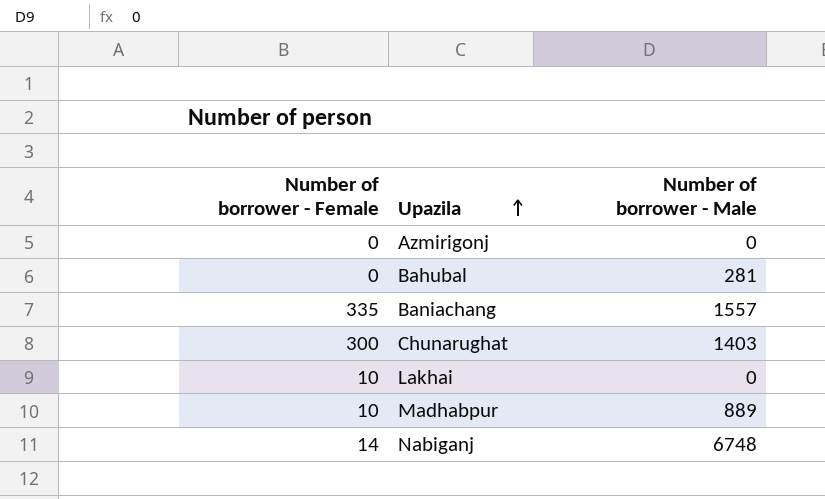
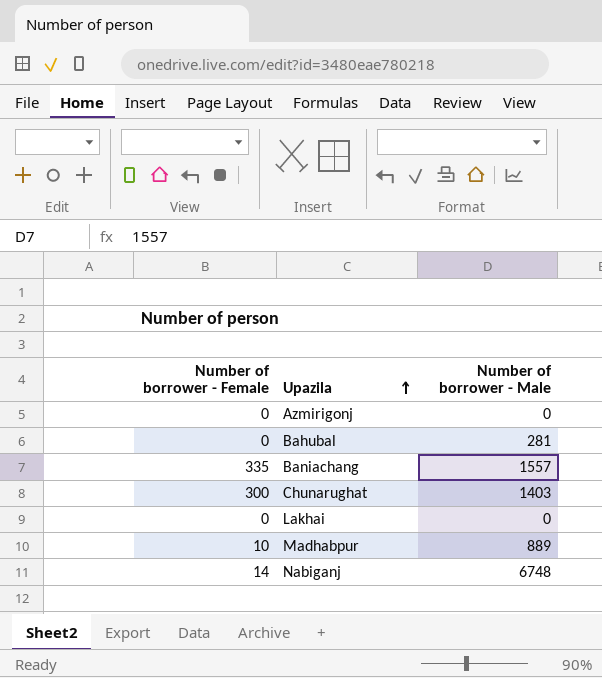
Lakhai | Number of borrower - Female: 10 -> 0

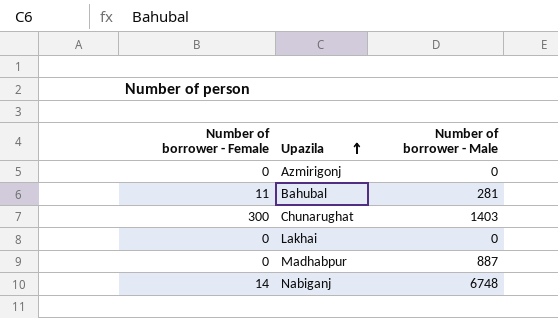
row Baniachang: 335 | 1557 -> none
Bahubal | Number of borrower - Female: 0 -> 11
Madhabpur | Number of borrower - Female: 10 -> 0
Madhabpur | Number of borrower - Male: 889 -> 887

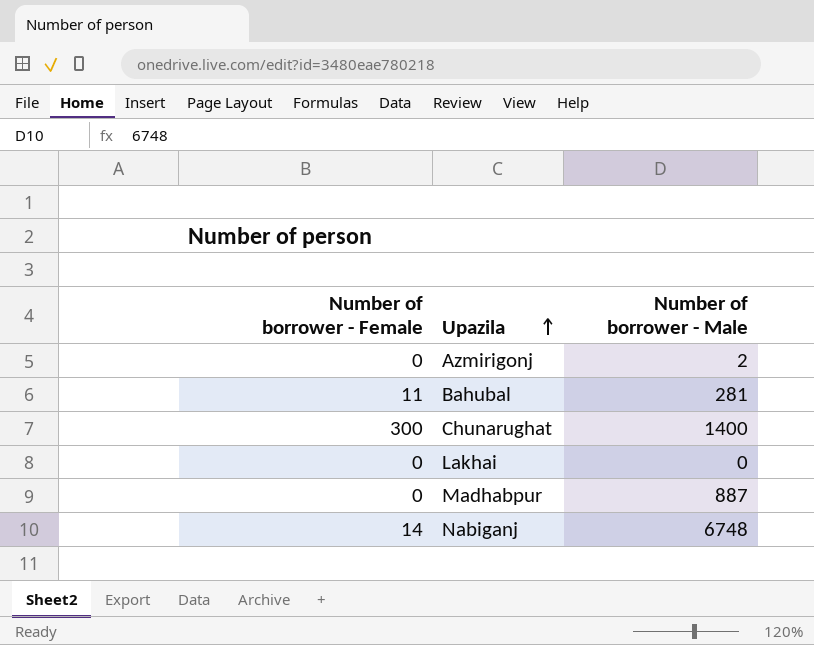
Azmirigonj | Number of borrower - Male: 0 -> 2
Chunarughat | Number of borrower - Male: 1403 -> 1400

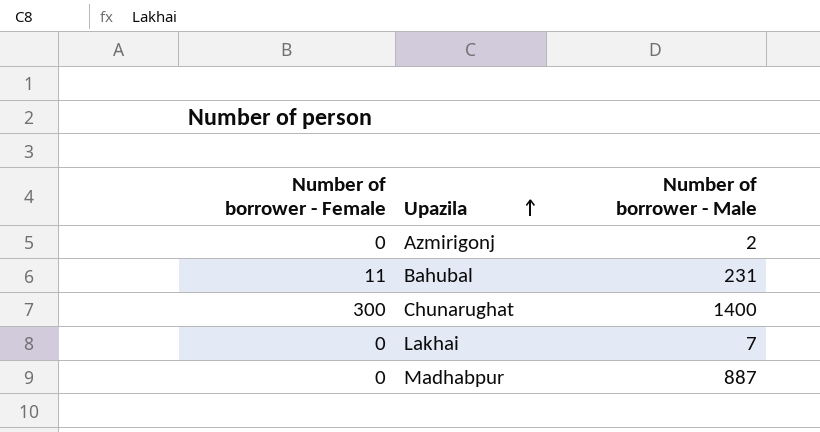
row Nabiganj: 14 | 6748 -> none
Bahubal | Number of borrower - Male: 281 -> 231
Lakhai | Number of borrower - Male: 0 -> 7

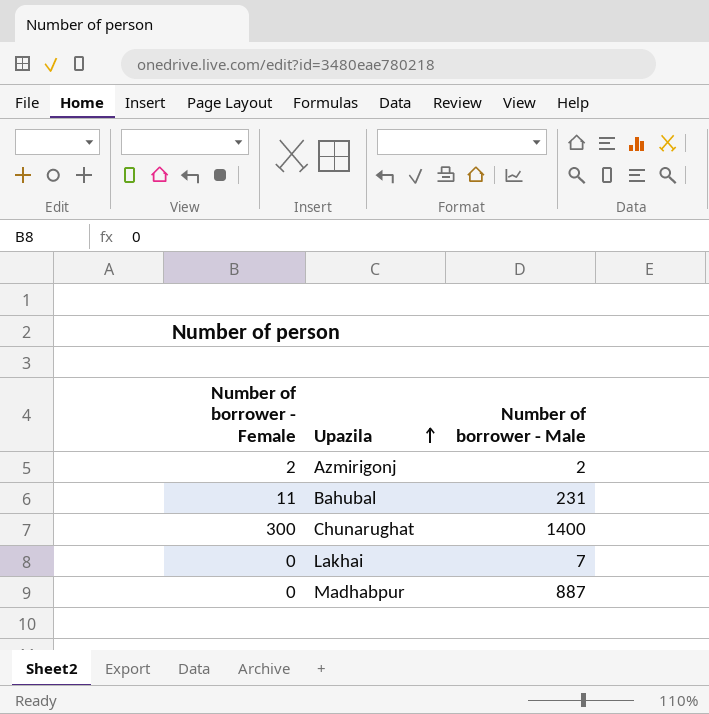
Azmirigonj | Number of borrower - Female: 0 -> 2

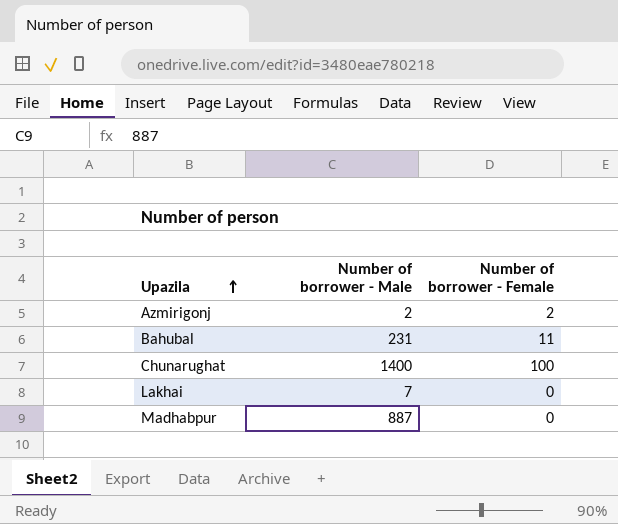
column Number of borrower - Female | position: 1 -> 3
Chunarughat | Number of borrower - Female: 300 -> 100

